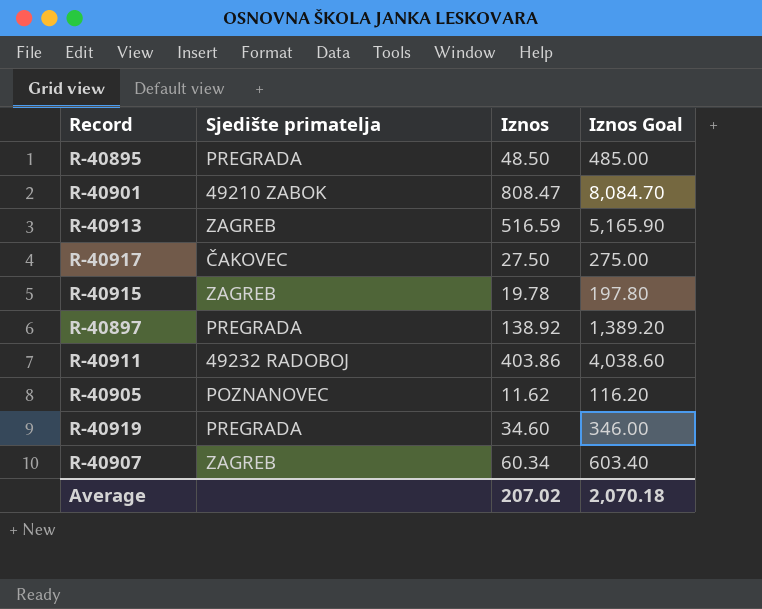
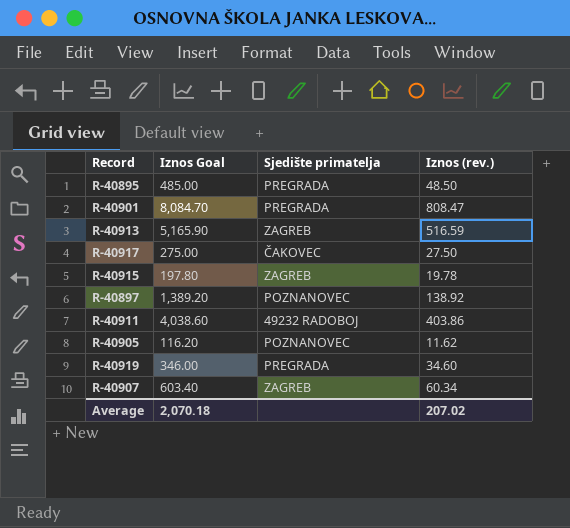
column Iznos Goal | position: 4 -> 2
column name: Iznos -> Iznos (rev.)
R-40901 | Sjedište primatelja: 49210 ZABOK -> PREGRADA
R-40897 | Sjedište primatelja: PREGRADA -> POZNANOVEC

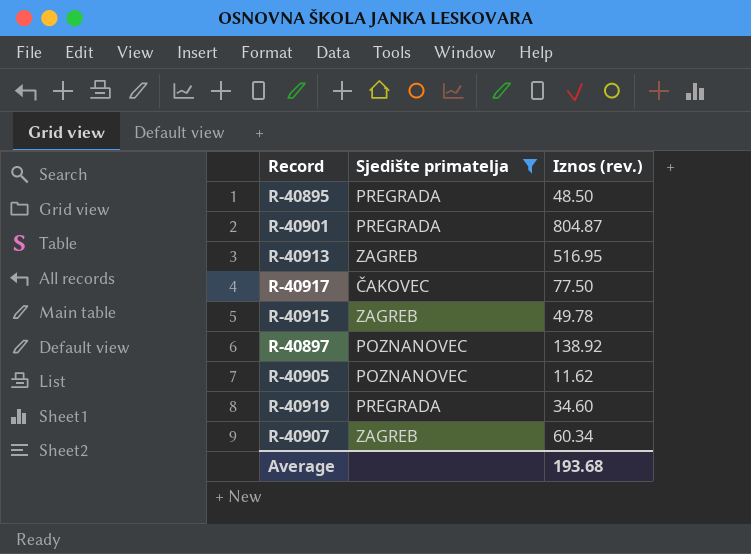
filter: none -> Sjedište primatelja != 49232 RADOBOJ
column Iznos Goal | formula: [Iznos (rev.)] * 10 -> none
R-40901 | Iznos (rev.): 808.47 -> 804.87
R-40913 | Iznos (rev.): 516.59 -> 516.95
R-40917 | Iznos (rev.): 27.50 -> 77.50
R-40915 | Iznos (rev.): 19.78 -> 49.78
Average | Iznos (rev.): 207.02 -> 193.68

